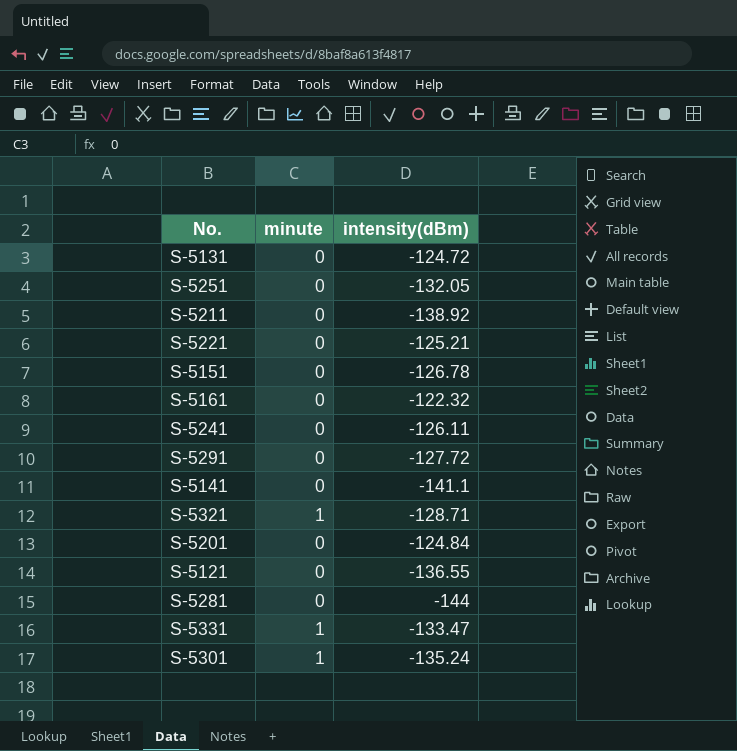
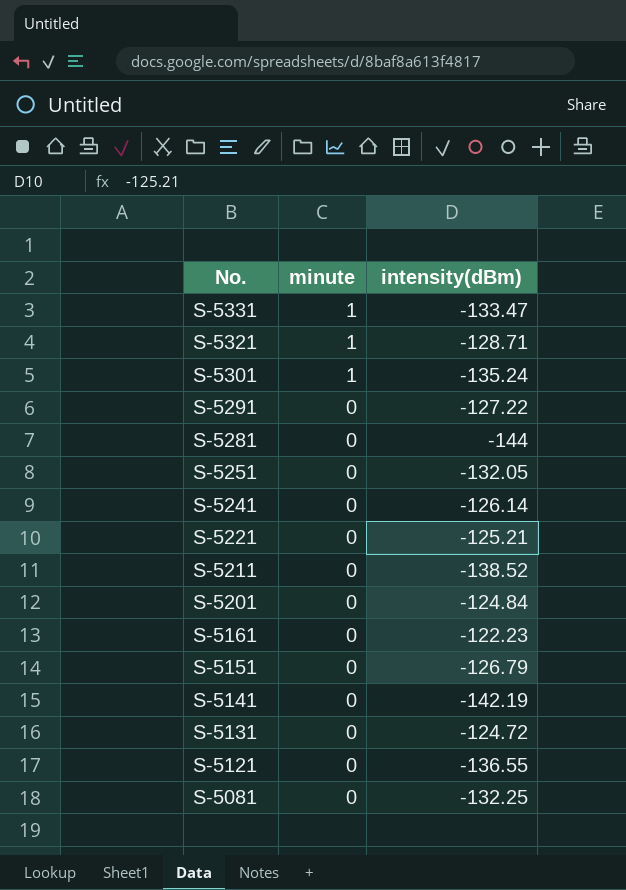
row order: none -> No. descending
S-5291 | intensity(dBm): -127.72 -> -127.22
S-5241 | intensity(dBm): -126.11 -> -126.14
S-5211 | intensity(dBm): -138.92 -> -138.52
S-5161 | intensity(dBm): -122.32 -> -122.23
S-5151 | intensity(dBm): -126.78 -> -126.79
S-5141 | intensity(dBm): -141.1 -> -142.19
row S-5081: none -> 0 | -132.25

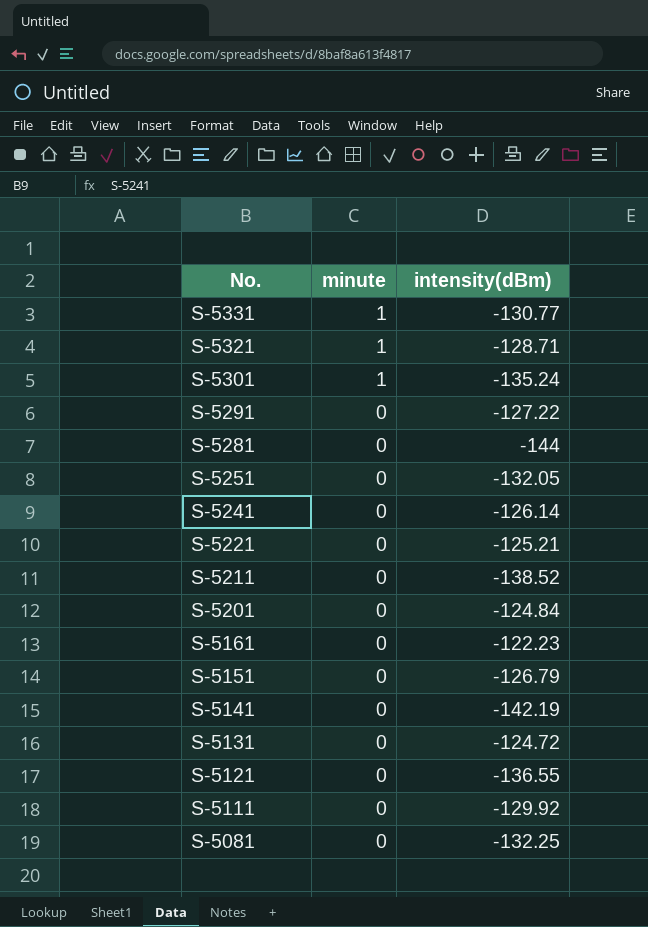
S-5331 | intensity(dBm): -133.47 -> -130.77
row S-5111: none -> 0 | -129.92

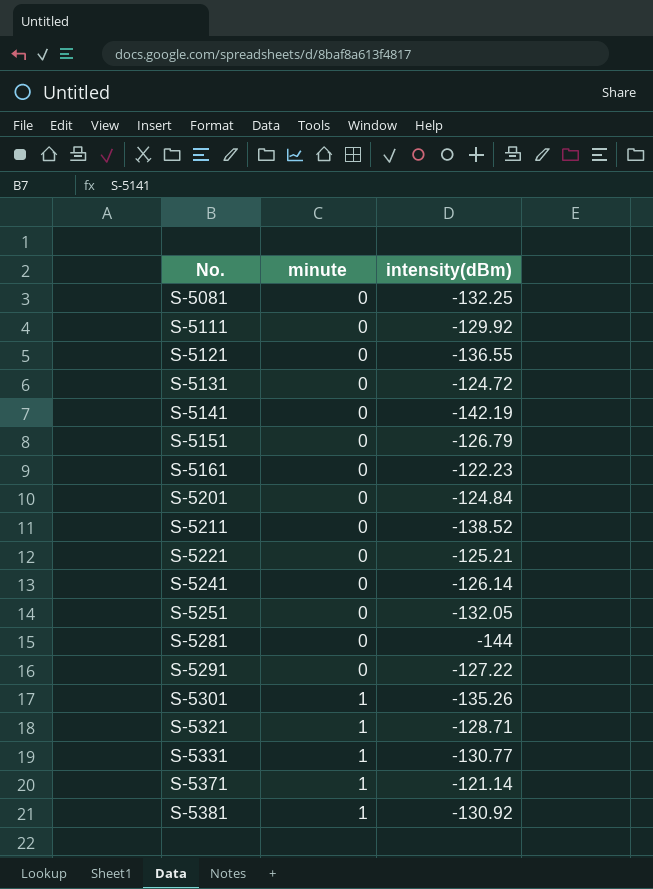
row order: No. descending -> No. ascending
S-5301 | intensity(dBm): -135.24 -> -135.26
row S-5371: none -> 1 | -121.14
row S-5381: none -> 1 | -130.92

